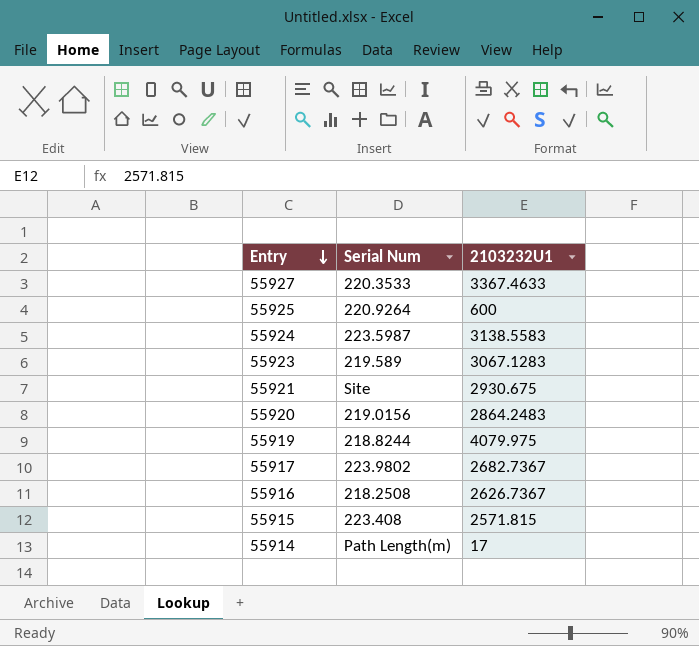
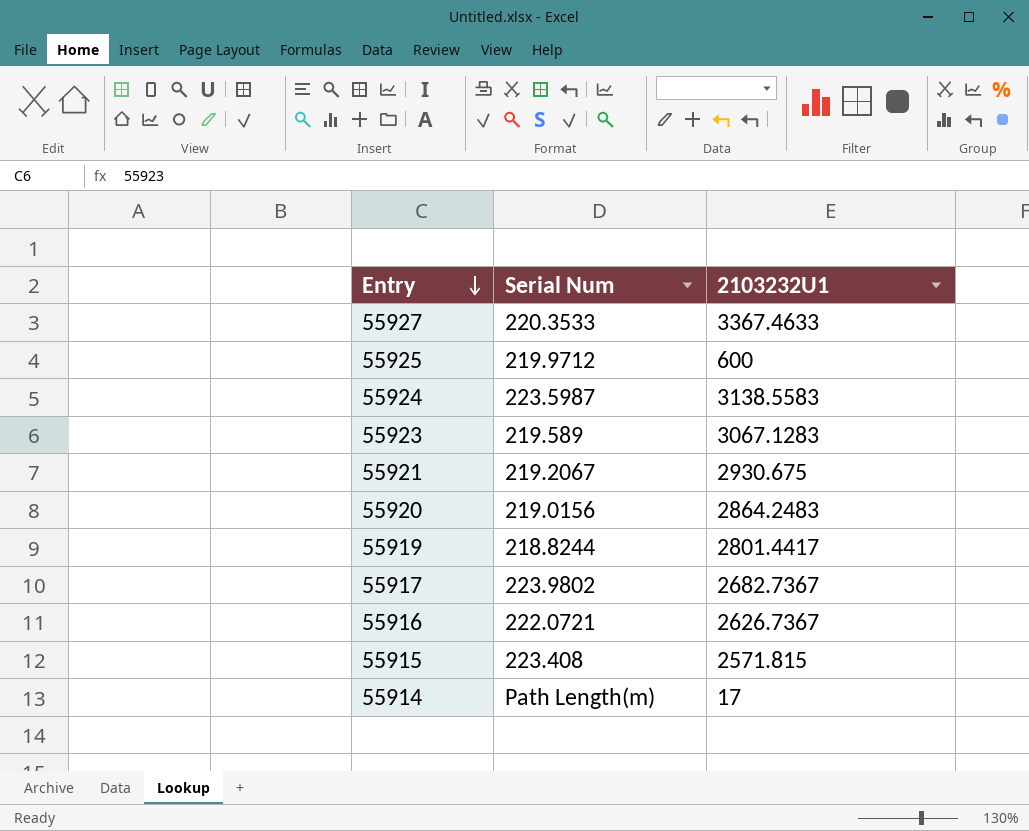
55925 | Serial Num: 220.9264 -> 219.9712
55921 | Serial Num: Site -> 219.2067
55919 | 2103232U1: 4079.975 -> 2801.4417
55916 | Serial Num: 218.2508 -> 222.0721

